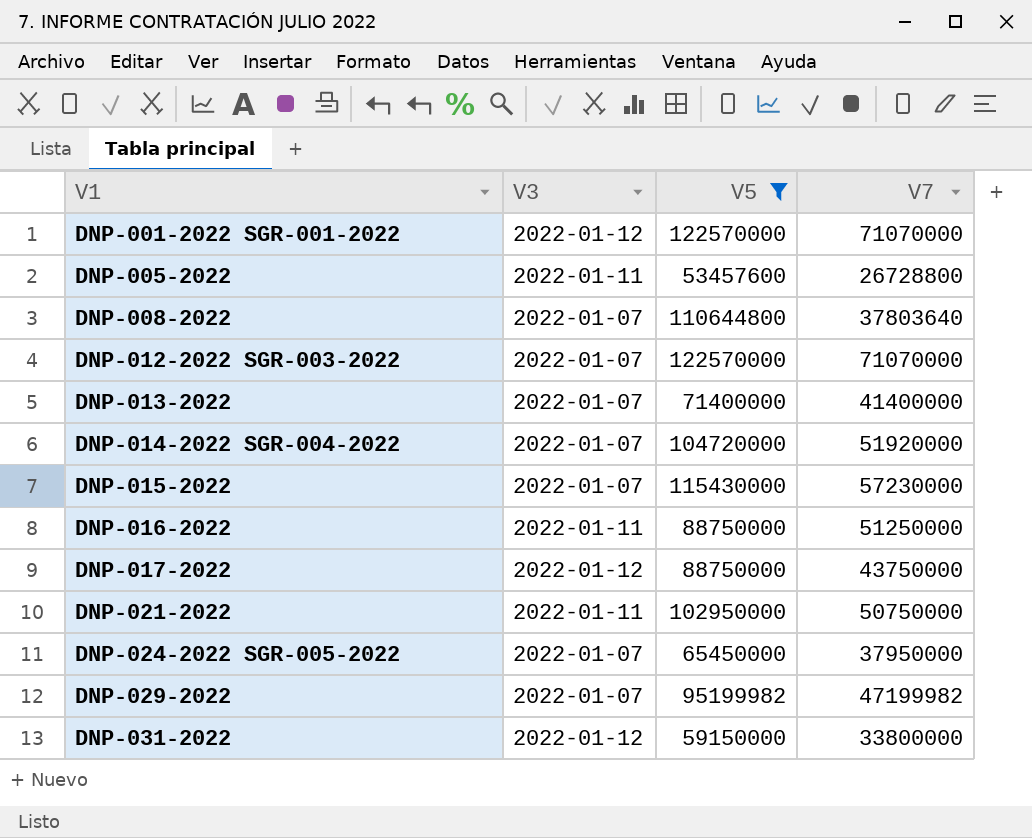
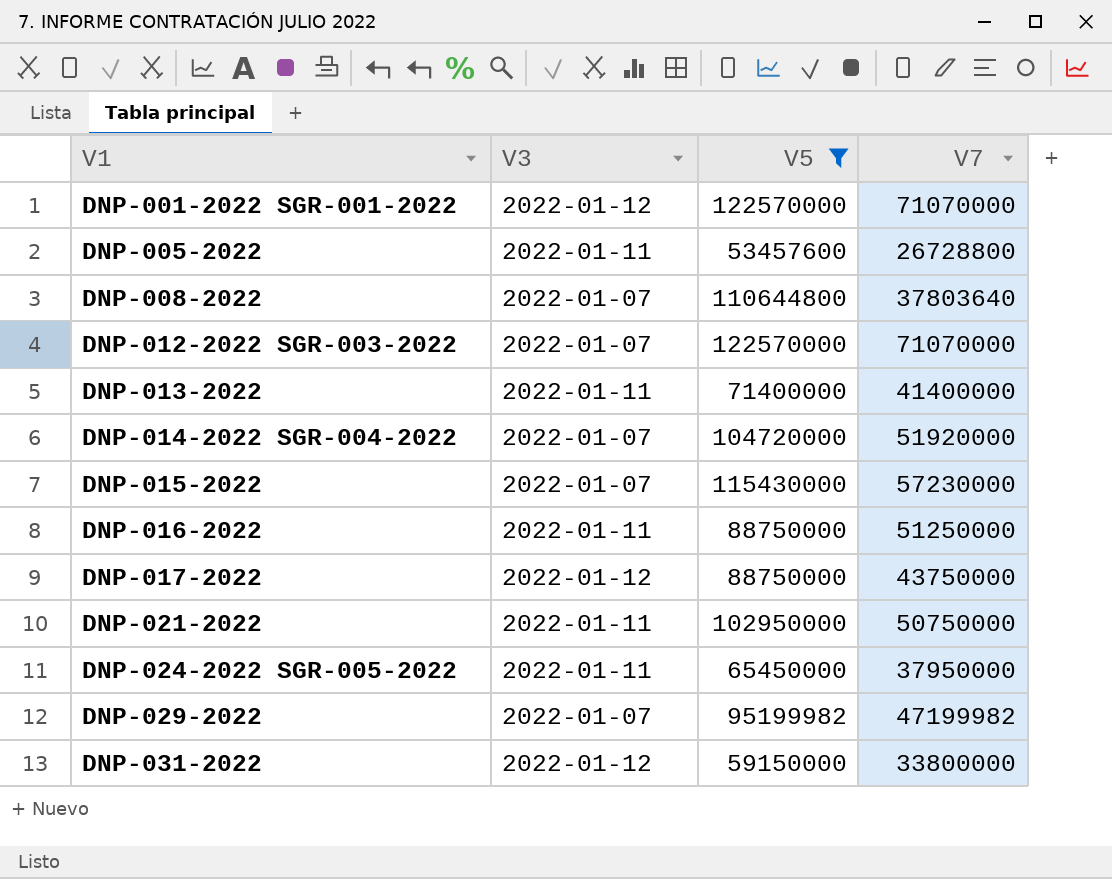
DNP-013-2022 | V3: 2022-01-07 -> 2022-01-11
DNP-024-2022 SGR-005-2022 | V3: 2022-01-07 -> 2022-01-11

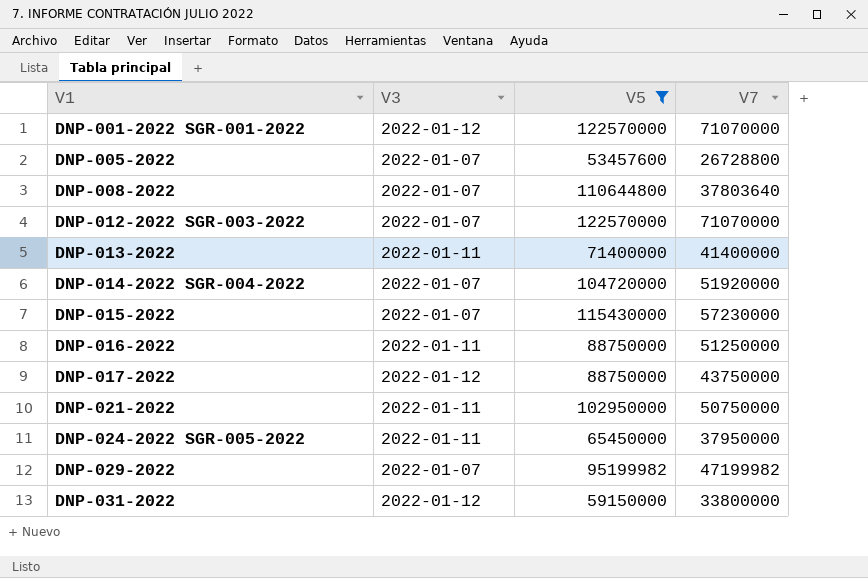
DNP-005-2022 | V3: 2022-01-11 -> 2022-01-07

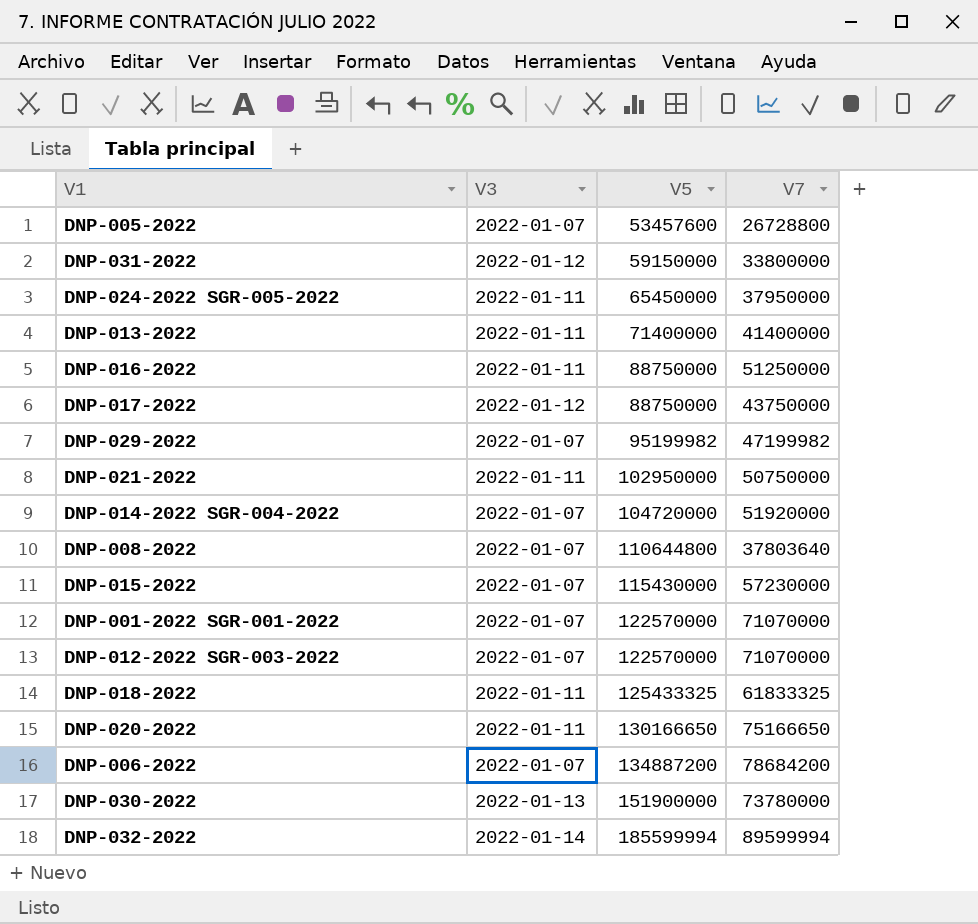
filter: V5 <= 122570000 -> none
row order: V1 ascending -> V5 ascending
DNP-001-2022 SGR-001-2022 | V3: 2022-01-12 -> 2022-01-07

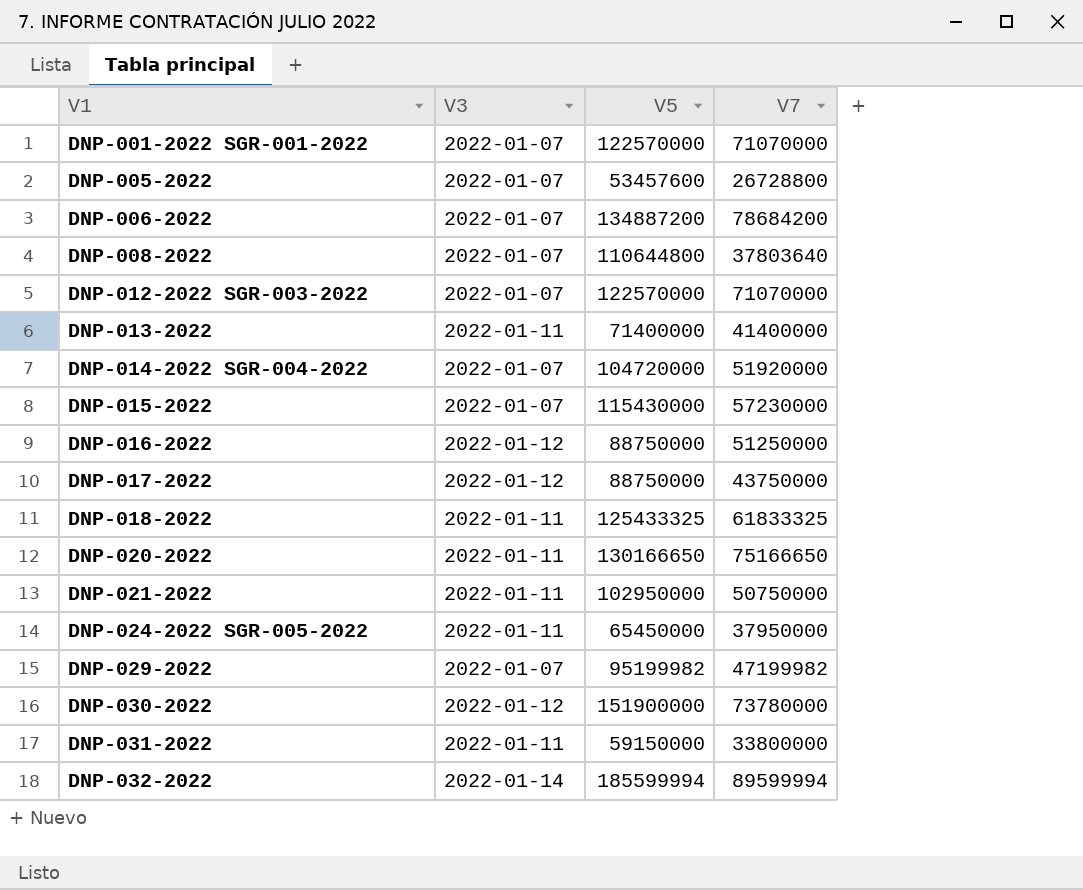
row order: V5 ascending -> V1 ascending
DNP-016-2022 | V3: 2022-01-11 -> 2022-01-12
DNP-030-2022 | V3: 2022-01-13 -> 2022-01-12
DNP-031-2022 | V3: 2022-01-12 -> 2022-01-11

